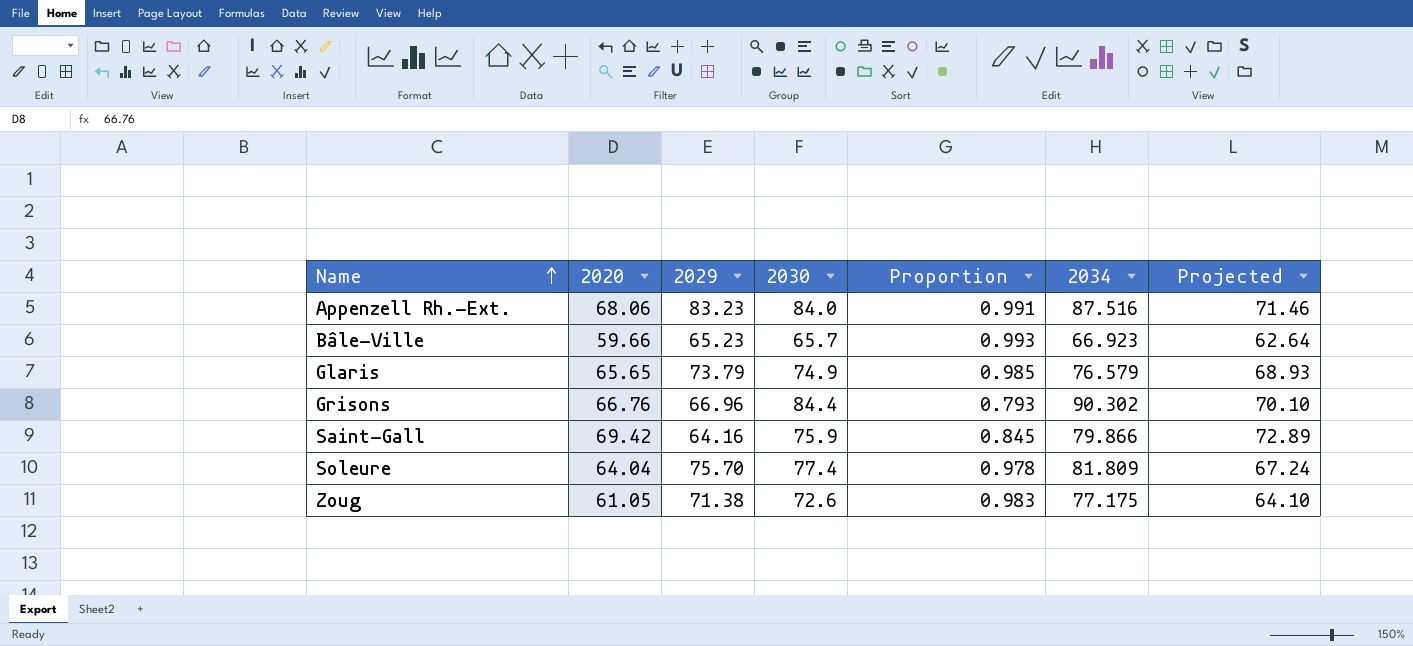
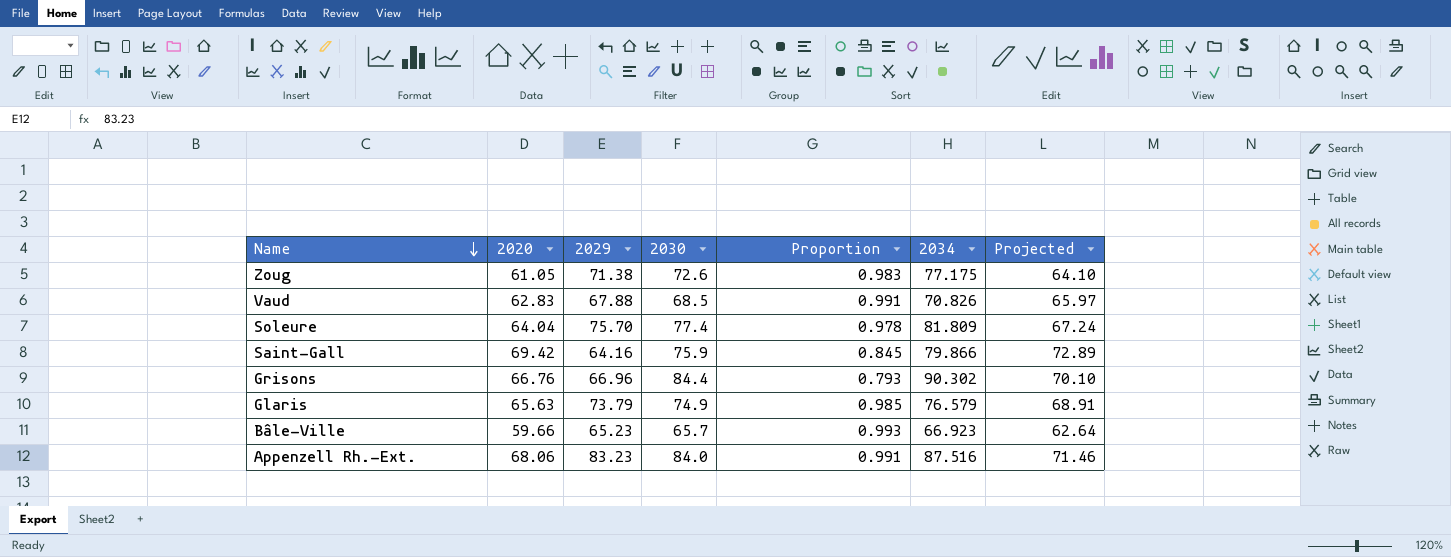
row order: Name ascending -> Name descending
row Vaud: none -> 62.83 | 67.88 | 68.5 | 0.991 | 70.826 | 65.97
Glaris | 2020: 65.65 -> 65.63
Glaris | Projected: 68.93 -> 68.91

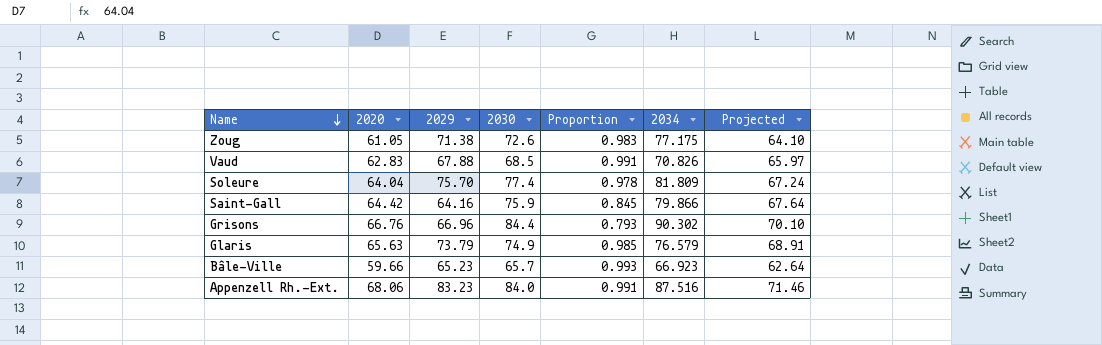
Saint-Gall | 2020: 69.42 -> 64.42
Saint-Gall | Projected: 72.89 -> 67.64

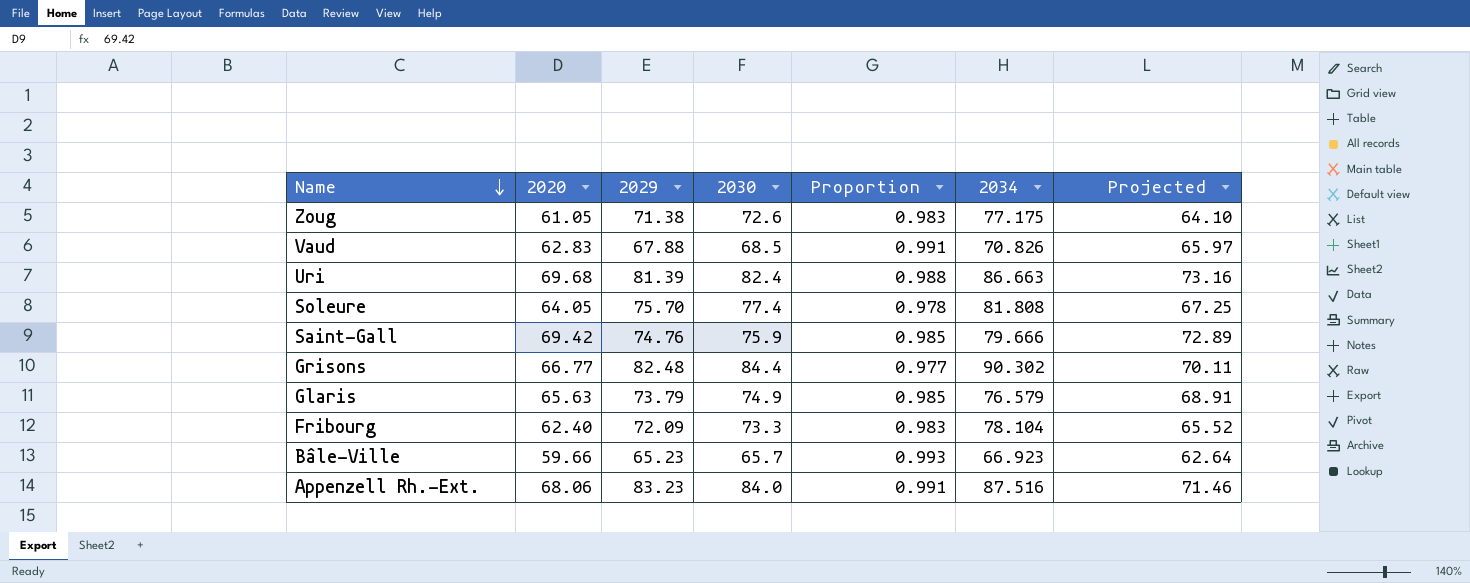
row Uri: none -> 69.68 | 81.39 | 82.4 | 0.988 | 86.663 | 73.16
Soleure | 2020: 64.04 -> 64.05
Soleure | 2034: 81.809 -> 81.808
Soleure | Projected: 67.24 -> 67.25
Saint-Gall | 2020: 64.42 -> 69.42
Saint-Gall | 2029: 64.16 -> 74.76
Saint-Gall | Proportion: 0.845 -> 0.985
Saint-Gall | 2034: 79.866 -> 79.666
Saint-Gall | Projected: 67.64 -> 72.89
Grisons | 2020: 66.76 -> 66.77
Grisons | 2029: 66.96 -> 82.48
Grisons | Proportion: 0.793 -> 0.977
Grisons | Projected: 70.10 -> 70.11
row Fribourg: none -> 62.40 | 72.09 | 73.3 | 0.983 | 78.104 | 65.52

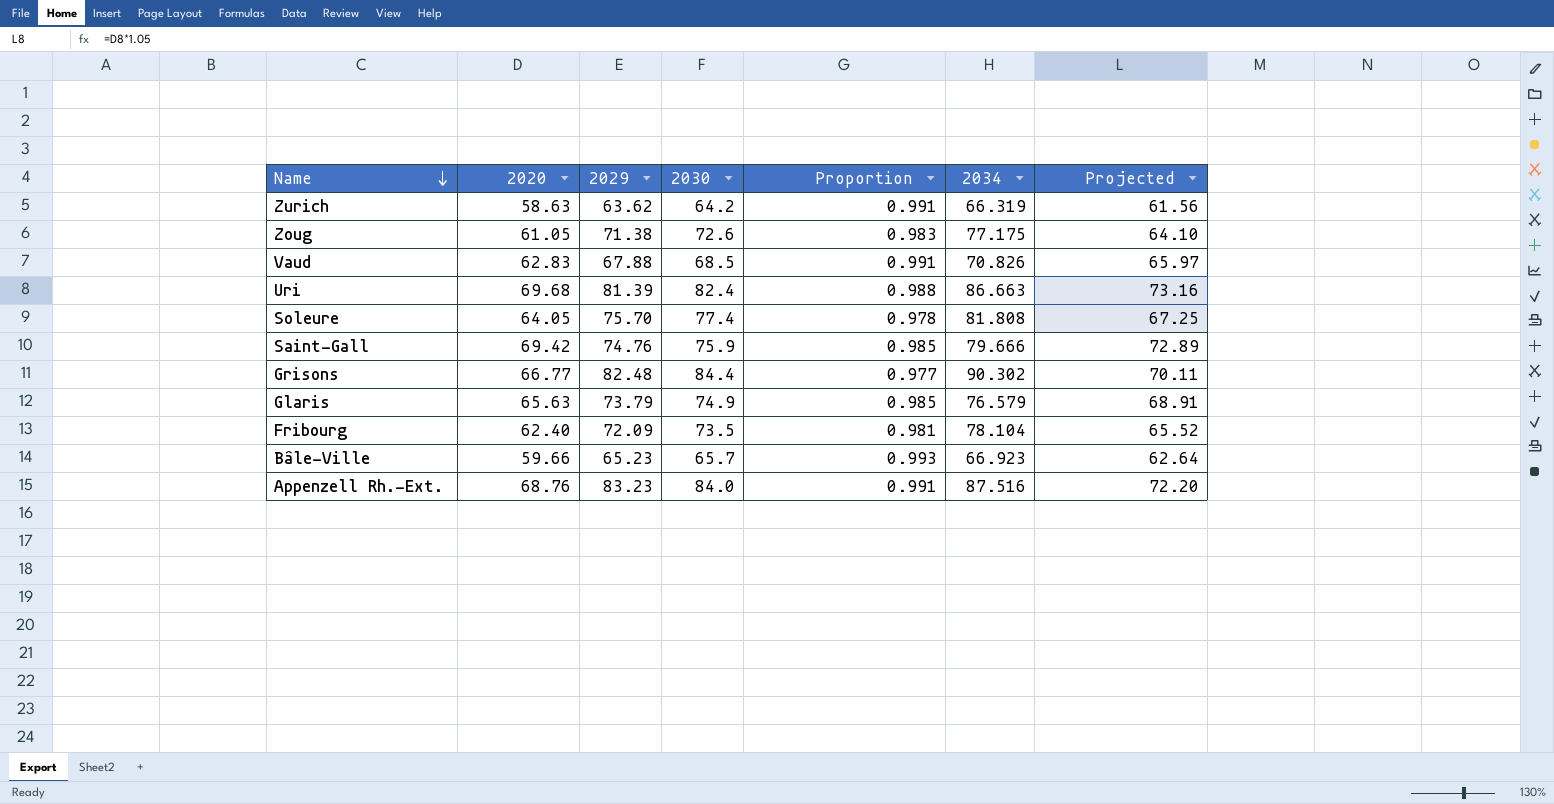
row Zurich: none -> 58.63 | 63.62 | 64.2 | 0.991 | 66.319 | 61.56
Fribourg | 2030: 73.3 -> 73.5
Fribourg | Proportion: 0.983 -> 0.981
Appenzell Rh.-Ext. | 2020: 68.06 -> 68.76
Appenzell Rh.-Ext. | Projected: 71.46 -> 72.20

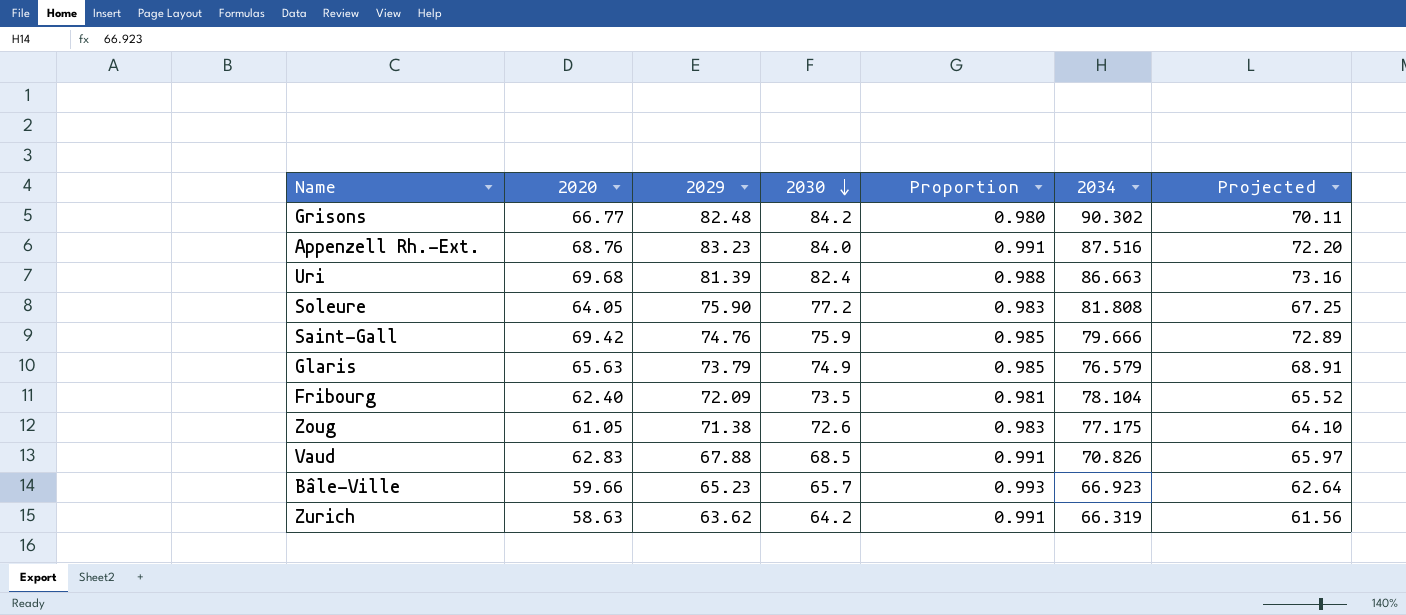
row order: Name descending -> 2030 descending
Grisons | 2030: 84.4 -> 84.2
Grisons | Proportion: 0.977 -> 0.980
Soleure | 2029: 75.70 -> 75.90
Soleure | 2030: 77.4 -> 77.2
Soleure | Proportion: 0.978 -> 0.983

